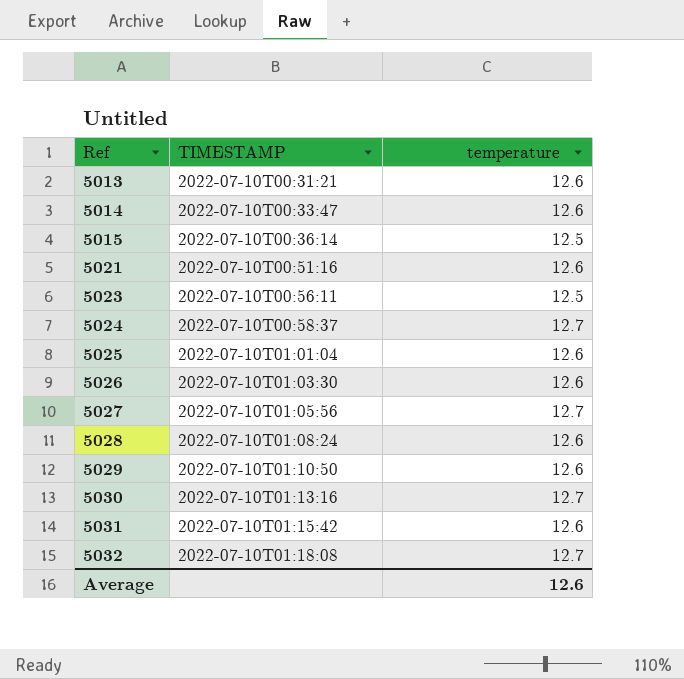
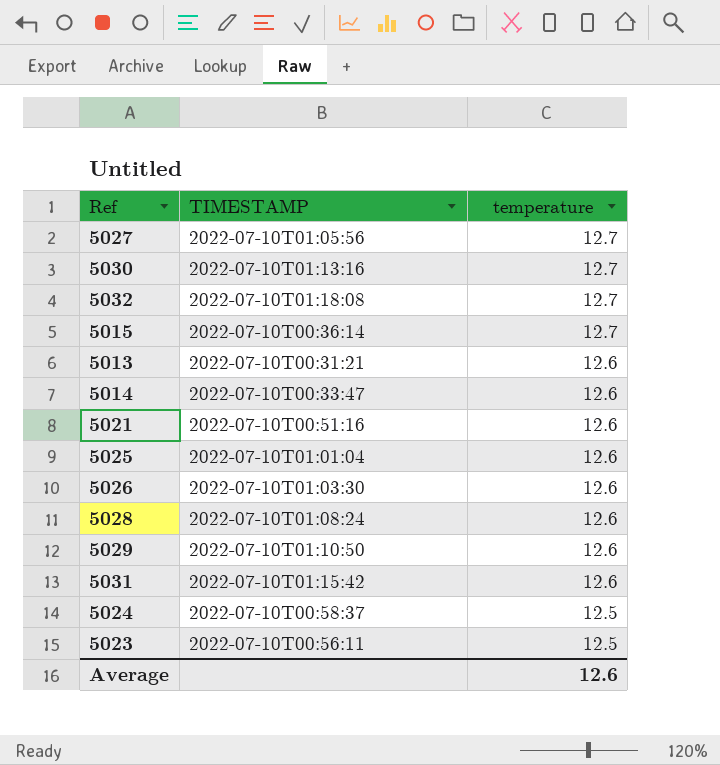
row order: Ref ascending -> temperature descending
5015 | temperature: 12.5 -> 12.7
5024 | temperature: 12.7 -> 12.5

